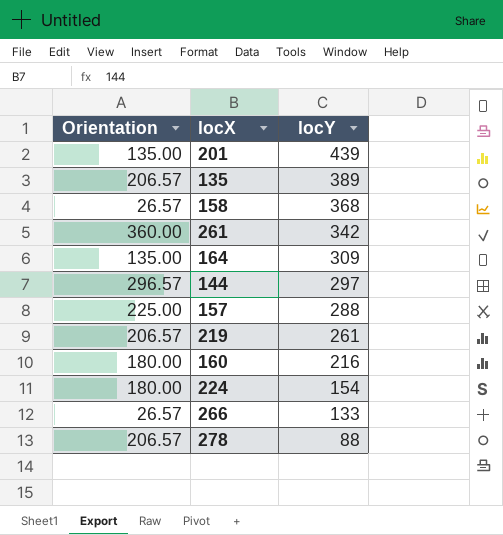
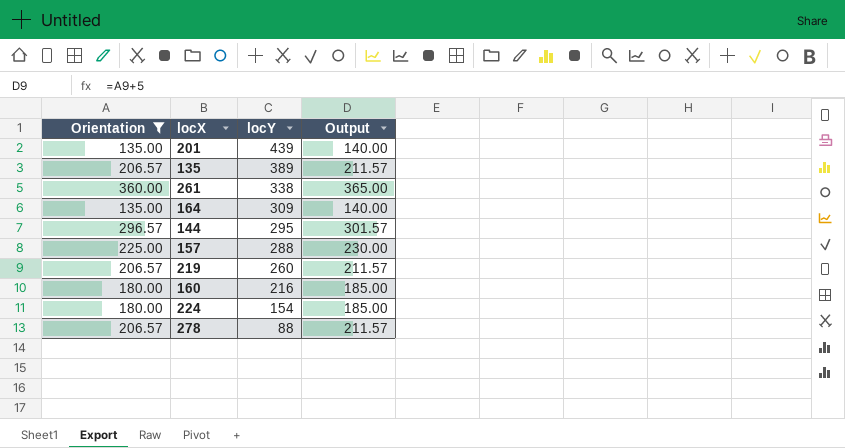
filter: none -> Orientation != 26.57
column Output | formula: none -> [Orientation] + 5
261 | locY: 342 -> 338
144 | locY: 297 -> 295
219 | locY: 261 -> 260

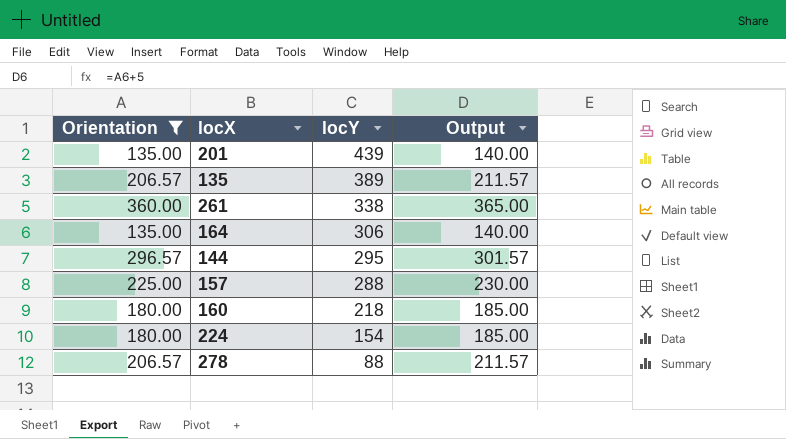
row 219: 206.57 | 260 | 211.57 -> none
164 | locY: 309 -> 306
160 | locY: 216 -> 218

